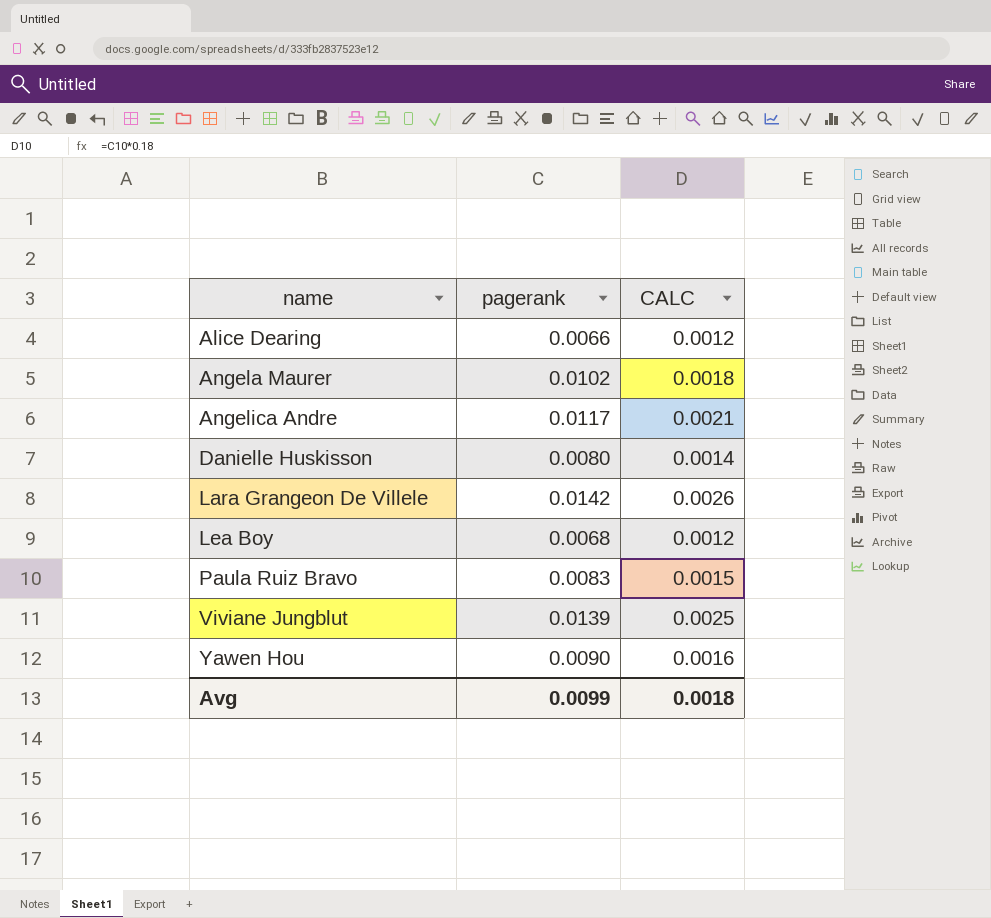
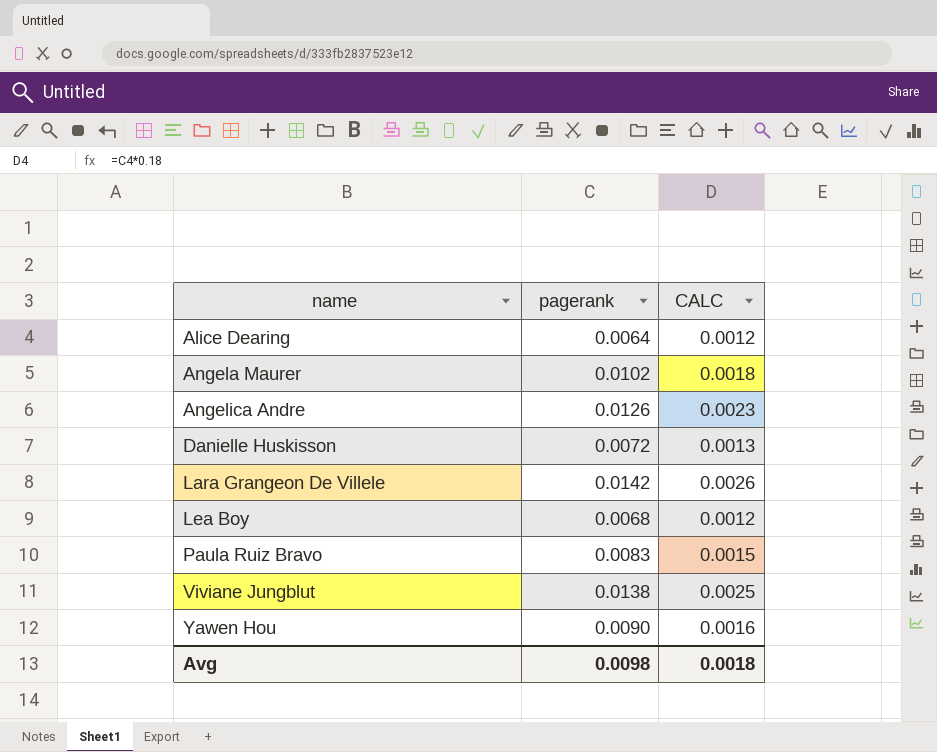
Alice Dearing | pagerank: 0.0066 -> 0.0064
Angelica Andre | pagerank: 0.0117 -> 0.0126
Angelica Andre | CALC: 0.0021 -> 0.0023
Danielle Huskisson | pagerank: 0.0080 -> 0.0072
Danielle Huskisson | CALC: 0.0014 -> 0.0013
Viviane Jungblut | pagerank: 0.0139 -> 0.0138
Avg | pagerank: 0.0099 -> 0.0098

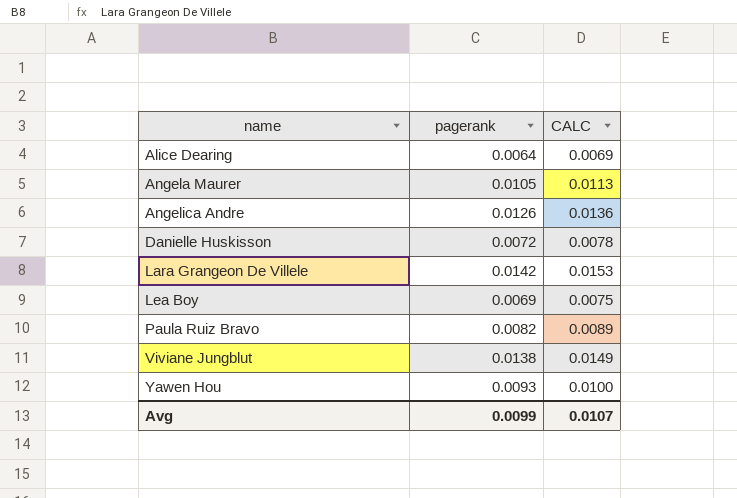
column CALC | formula: [pagerank] * 0.18 -> [pagerank] * 1.08
Angela Maurer | pagerank: 0.0102 -> 0.0105
Lea Boy | pagerank: 0.0068 -> 0.0069
Paula Ruiz Bravo | pagerank: 0.0083 -> 0.0082
Yawen Hou | pagerank: 0.0090 -> 0.0093
Avg | pagerank: 0.0098 -> 0.0099
Avg | CALC: 0.0018 -> 0.0107

